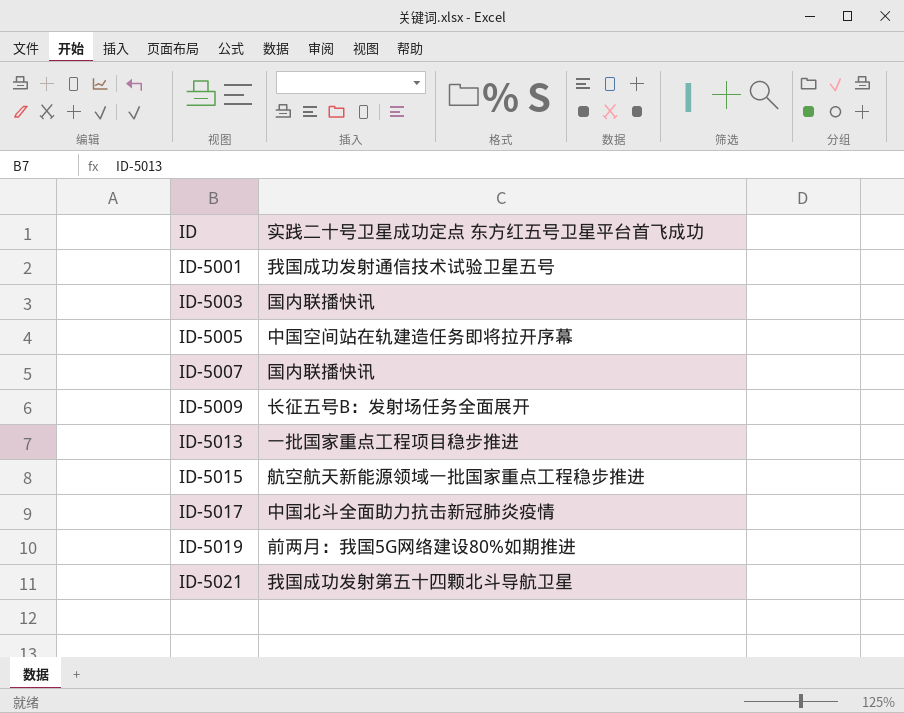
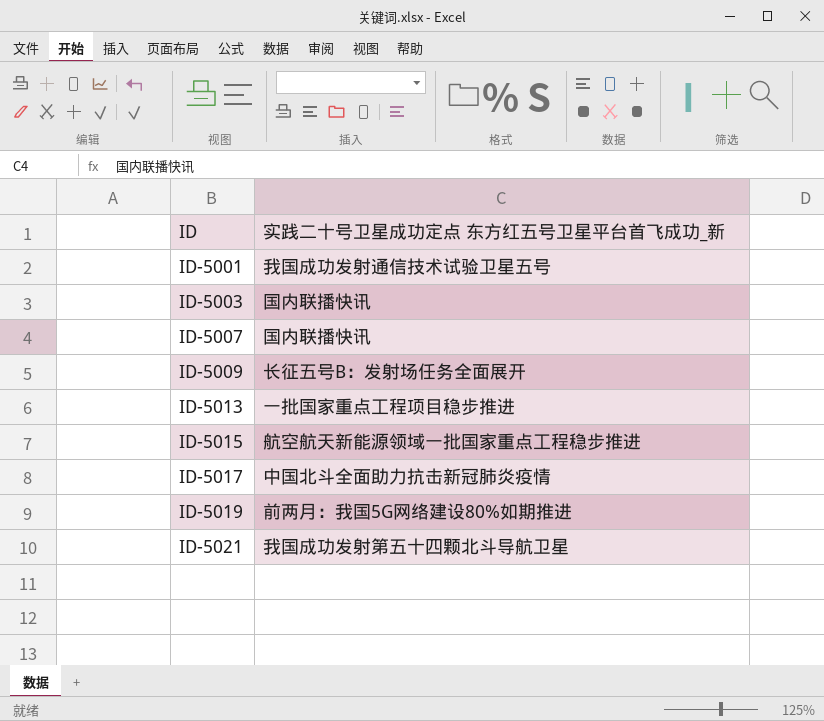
column name: 实践二十号卫星成功定点 东方红五号卫星平台首飞成功 -> 实践二十号卫星成功定点 东方红五号卫星平台首飞成功_新
row ID-5005: 中国空间站在轨建造任务即将拉开序幕 -> none

